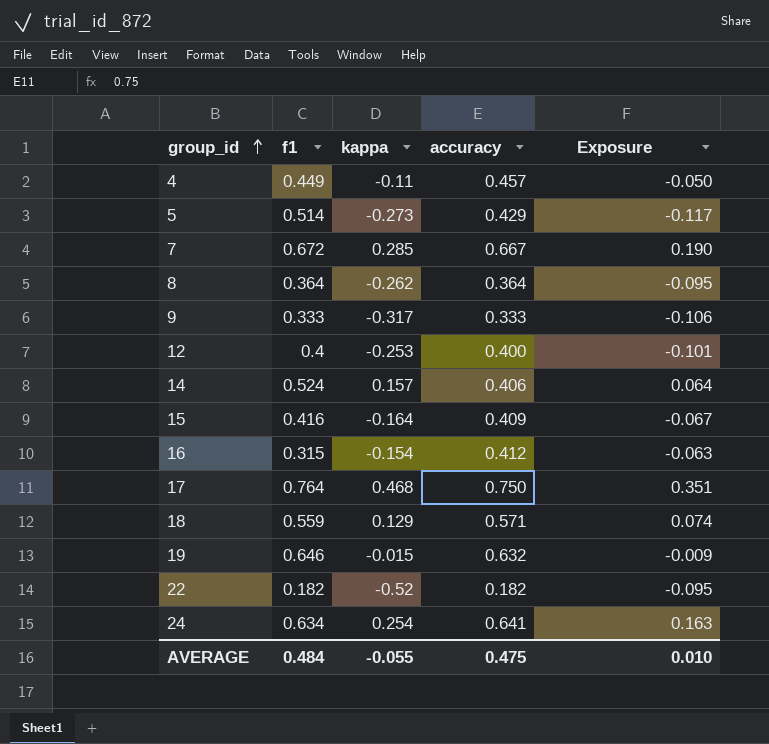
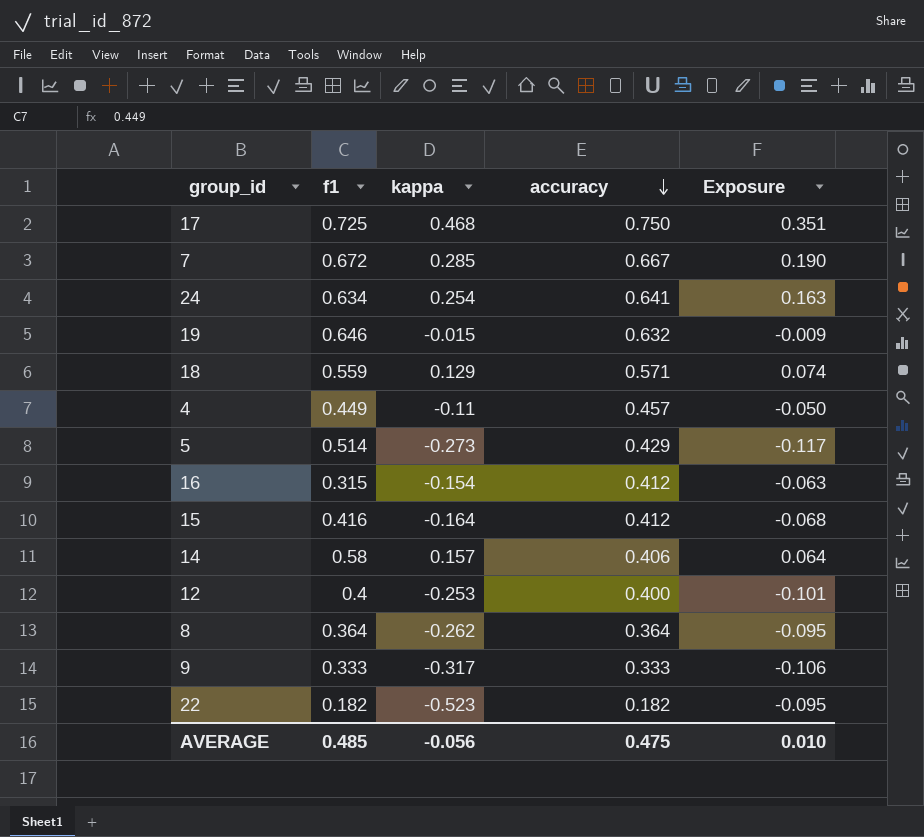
row order: group_id ascending -> accuracy descending
17 | f1: 0.764 -> 0.725
15 | accuracy: 0.409 -> 0.412
15 | Exposure: -0.067 -> -0.068
14 | f1: 0.524 -> 0.58
22 | kappa: -0.52 -> -0.523
AVERAGE | f1: 0.484 -> 0.485
AVERAGE | kappa: -0.055 -> -0.056

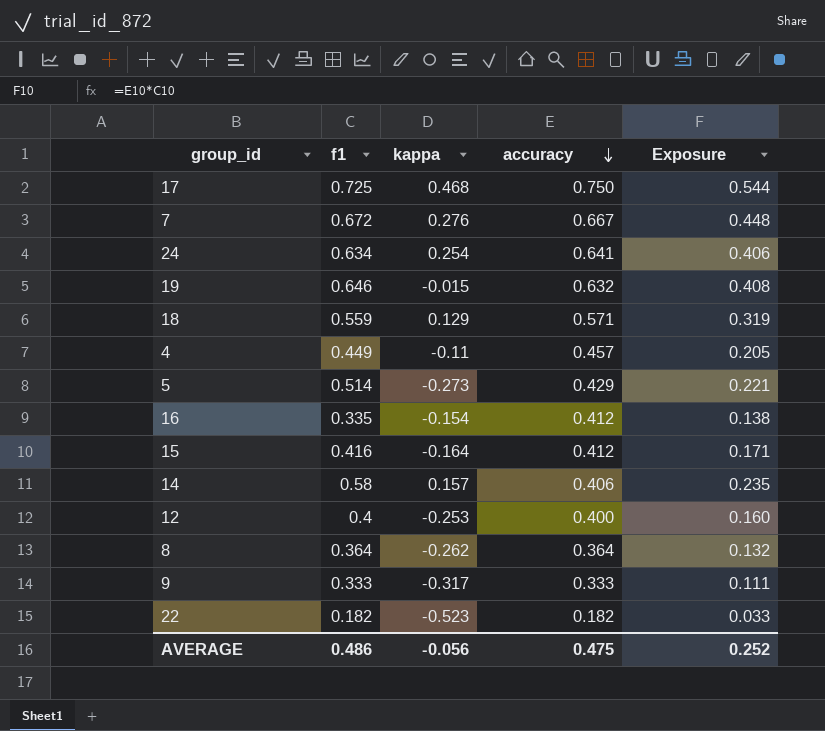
column Exposure | formula: [kappa] * [accuracy] -> [f1] * [accuracy]
7 | kappa: 0.285 -> 0.276
16 | f1: 0.315 -> 0.335
AVERAGE | f1: 0.485 -> 0.486
AVERAGE | Exposure: 0.010 -> 0.252

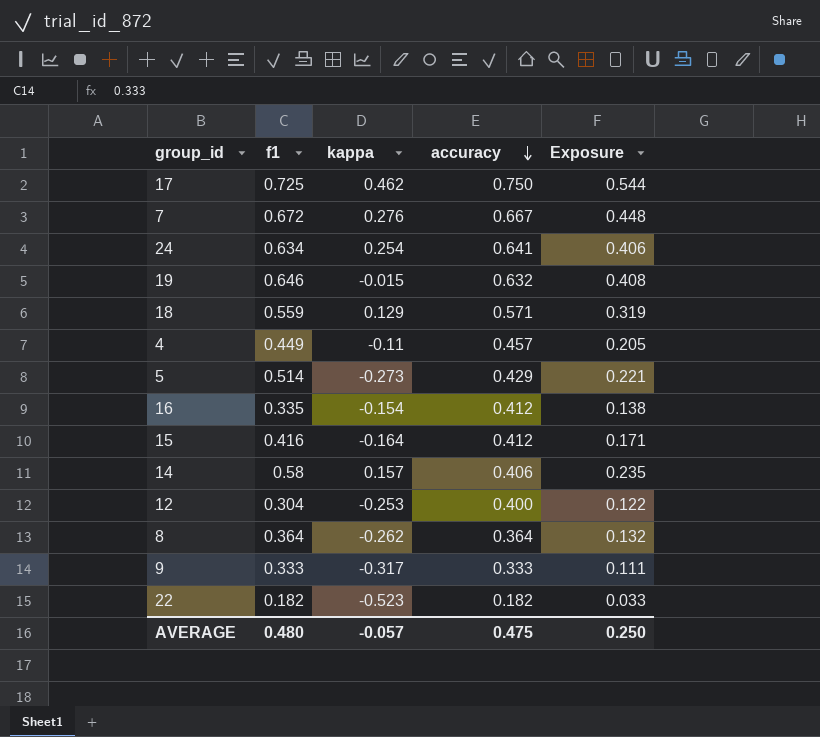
17 | kappa: 0.468 -> 0.462
12 | f1: 0.4 -> 0.304
12 | Exposure: 0.160 -> 0.122
AVERAGE | f1: 0.486 -> 0.480
AVERAGE | kappa: -0.056 -> -0.057
AVERAGE | Exposure: 0.252 -> 0.250

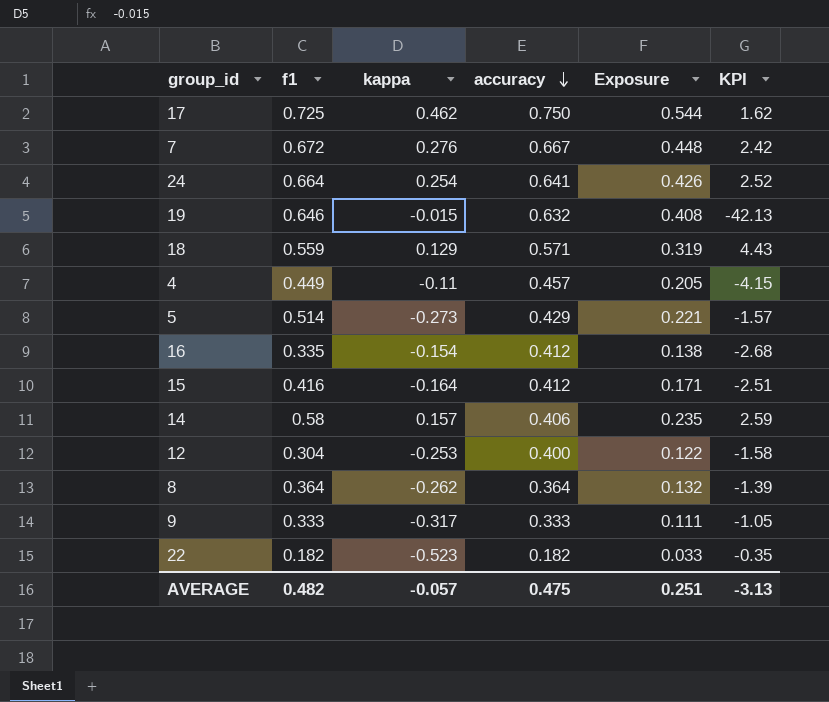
column KPI | formula: none -> [accuracy] / [kappa]
24 | f1: 0.634 -> 0.664
24 | Exposure: 0.406 -> 0.426
AVERAGE | f1: 0.480 -> 0.482
AVERAGE | Exposure: 0.250 -> 0.251

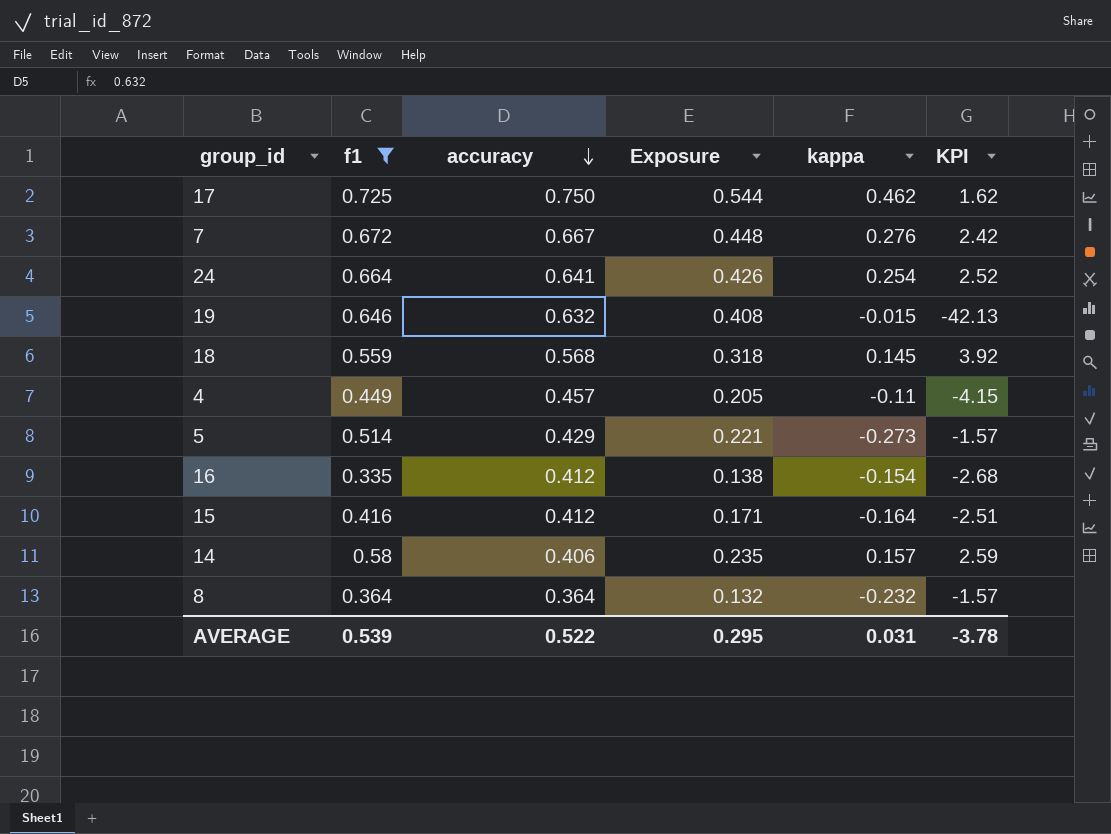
filter: none -> f1 >= 0.335
column kappa | position: 3 -> 5
18 | accuracy: 0.571 -> 0.568
18 | Exposure: 0.319 -> 0.318
18 | kappa: 0.129 -> 0.145
18 | KPI: 4.43 -> 3.92
8 | kappa: -0.262 -> -0.232
8 | KPI: -1.39 -> -1.57
AVERAGE | f1: 0.482 -> 0.539
AVERAGE | accuracy: 0.475 -> 0.522
AVERAGE | Exposure: 0.251 -> 0.295
AVERAGE | kappa: -0.057 -> 0.031
AVERAGE | KPI: -3.13 -> -3.78

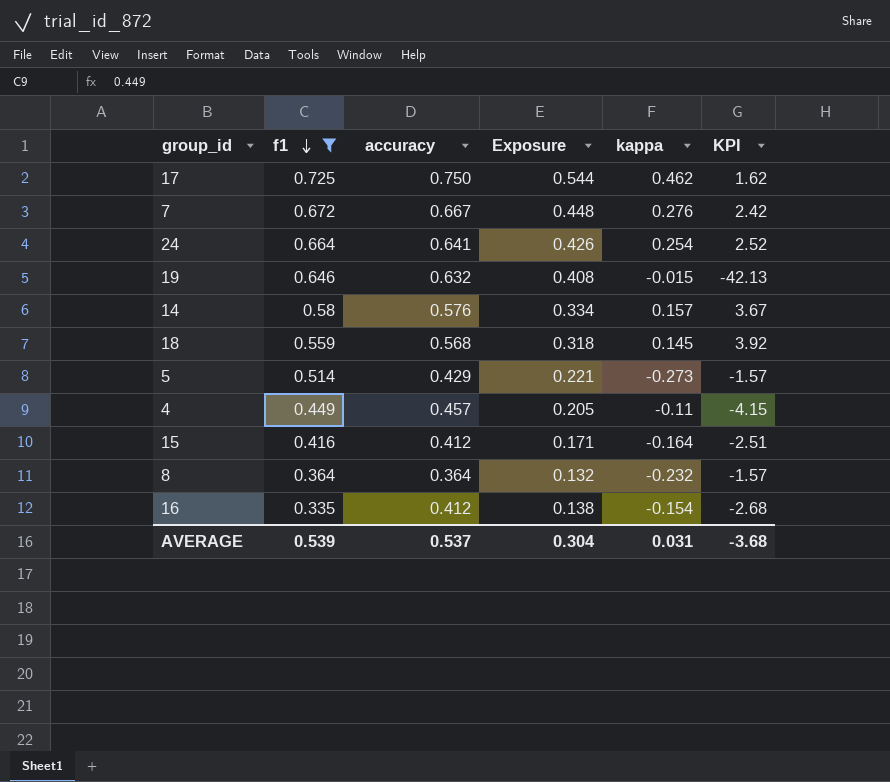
row order: accuracy descending -> f1 descending
14 | accuracy: 0.406 -> 0.576
14 | Exposure: 0.235 -> 0.334
14 | KPI: 2.59 -> 3.67
AVERAGE | accuracy: 0.522 -> 0.537
AVERAGE | Exposure: 0.295 -> 0.304
AVERAGE | KPI: -3.78 -> -3.68

